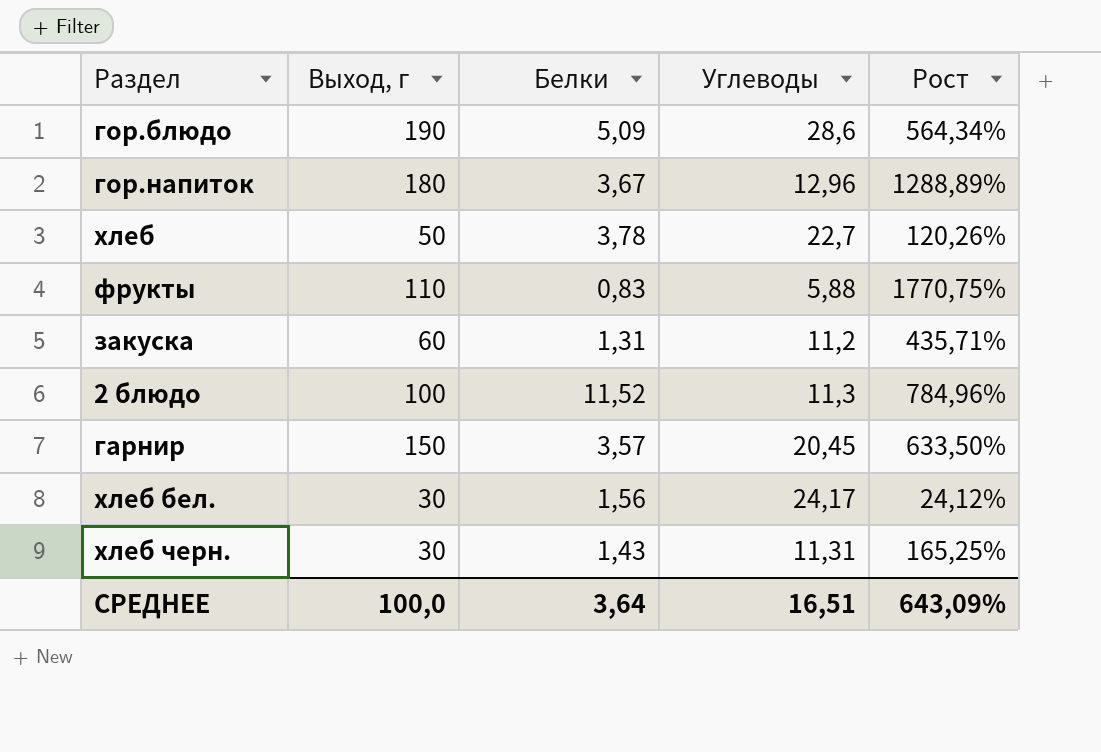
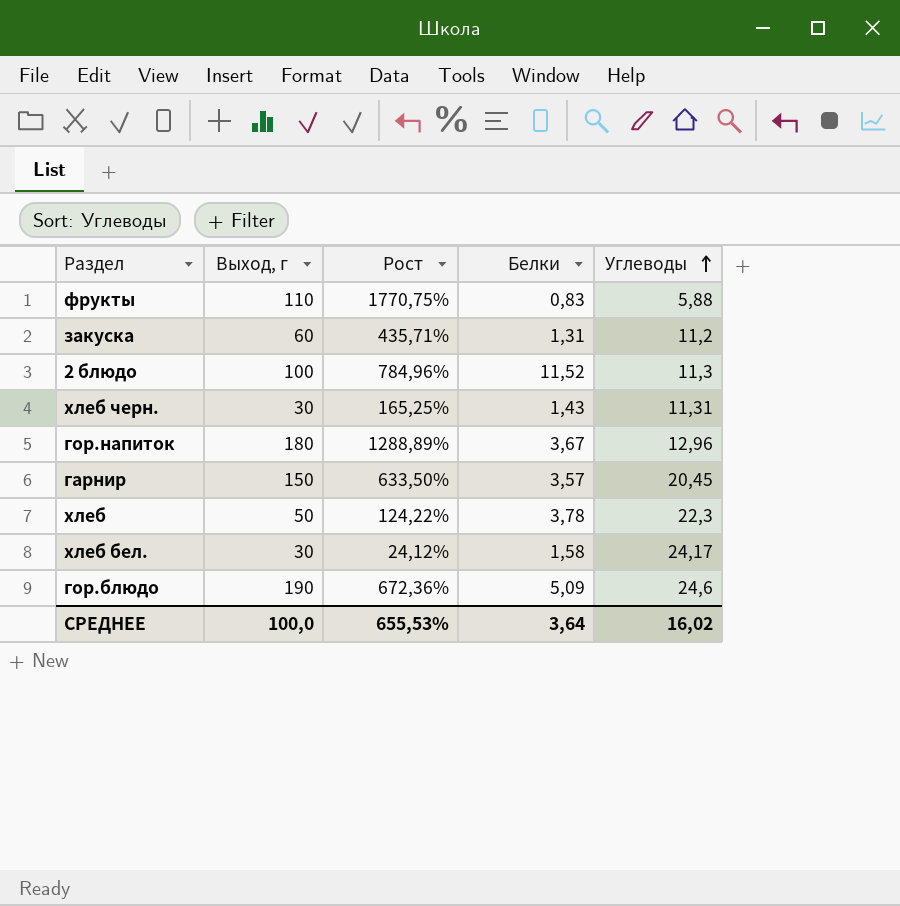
row order: none -> Углеводы ascending
column Рост | position: 5 -> 3
хлеб | Рост: 120,26% -> 124,22%
хлеб | Углеводы: 22,7 -> 22,3
хлеб бел. | Белки: 1,56 -> 1,58
гор.блюдо | Рост: 564,34% -> 672,36%
гор.блюдо | Углеводы: 28,6 -> 24,6
СРЕДНЕЕ | Рост: 643,09% -> 655,53%
СРЕДНЕЕ | Углеводы: 16,51 -> 16,02

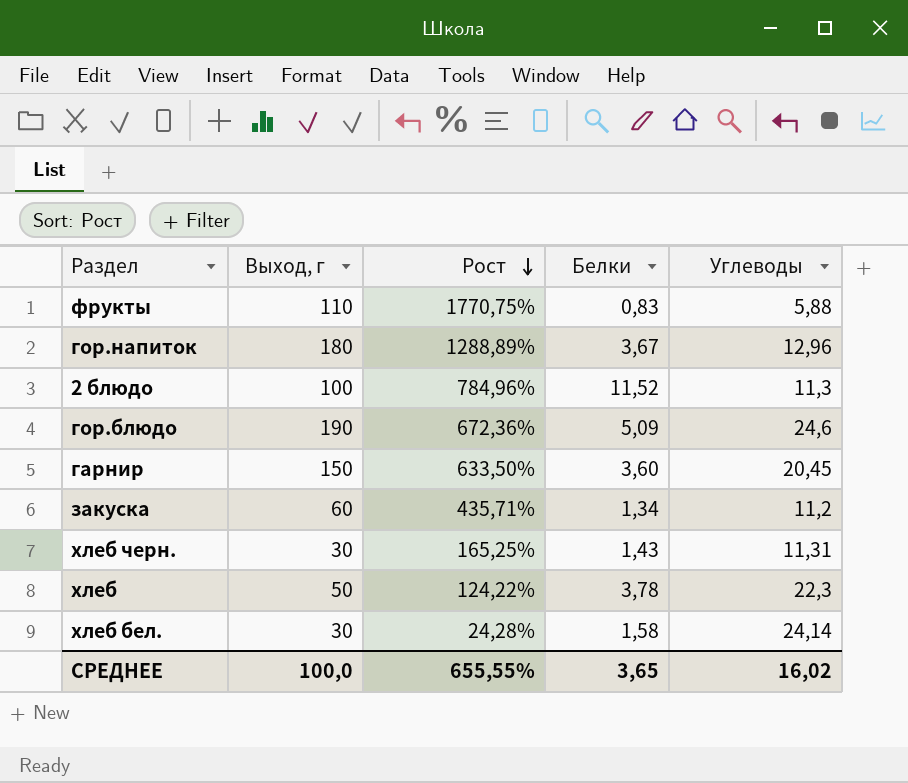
row order: Углеводы ascending -> Рост descending
гарнир | Белки: 3,57 -> 3,60
закуска | Белки: 1,31 -> 1,34
хлеб бел. | Рост: 24,12% -> 24,28%
хлеб бел. | Углеводы: 24,17 -> 24,14
СРЕДНЕЕ | Рост: 655,53% -> 655,55%
СРЕДНЕЕ | Белки: 3,64 -> 3,65

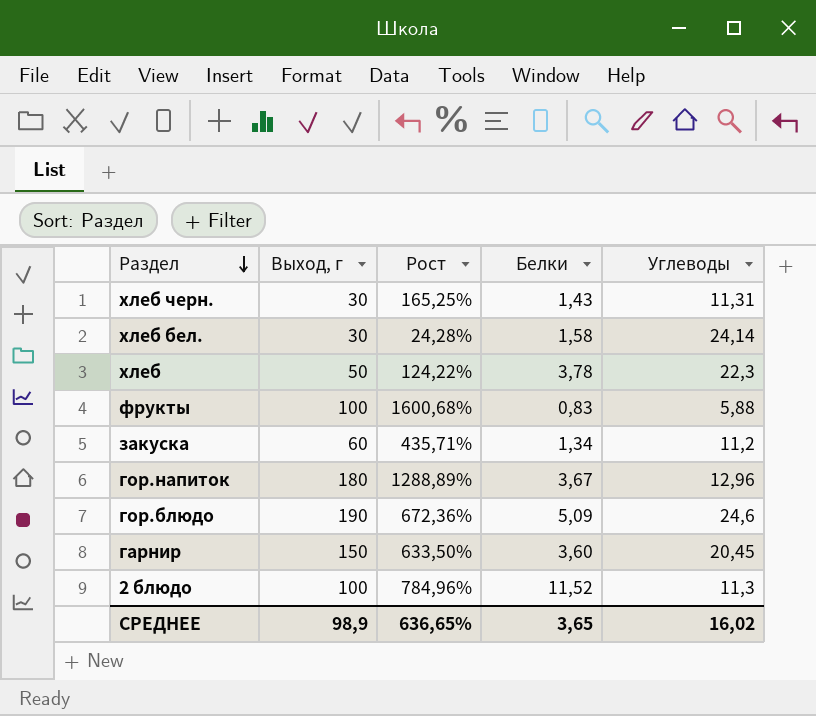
row order: Рост descending -> Раздел descending
фрукты | Выход, г: 110 -> 100
фрукты | Рост: 1770,75% -> 1600,68%
СРЕДНЕЕ | Выход, г: 100,0 -> 98,9
СРЕДНЕЕ | Рост: 655,55% -> 636,65%

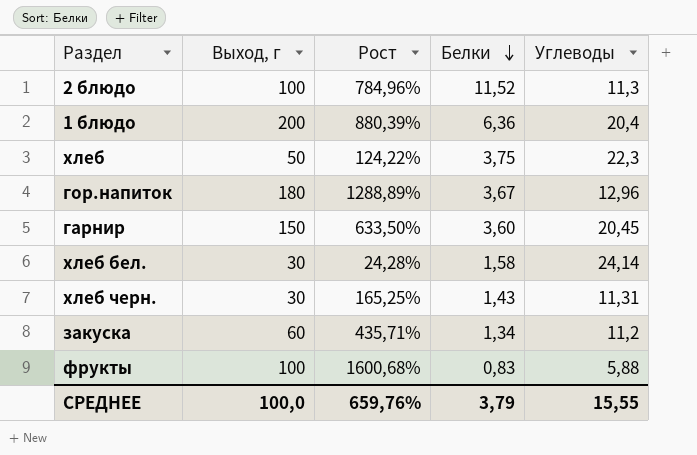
row order: Раздел descending -> Белки descending
row гор.блюдо: 190 | 672,36% | 5,09 | 24,6 -> none
row 1 блюдо: none -> 200 | 880,39% | 6,36 | 20,4
хлеб | Белки: 3,78 -> 3,75
СРЕДНЕЕ | Выход, г: 98,9 -> 100,0
СРЕДНЕЕ | Рост: 636,65% -> 659,76%
СРЕДНЕЕ | Белки: 3,65 -> 3,79
СРЕДНЕЕ | Углеводы: 16,02 -> 15,55

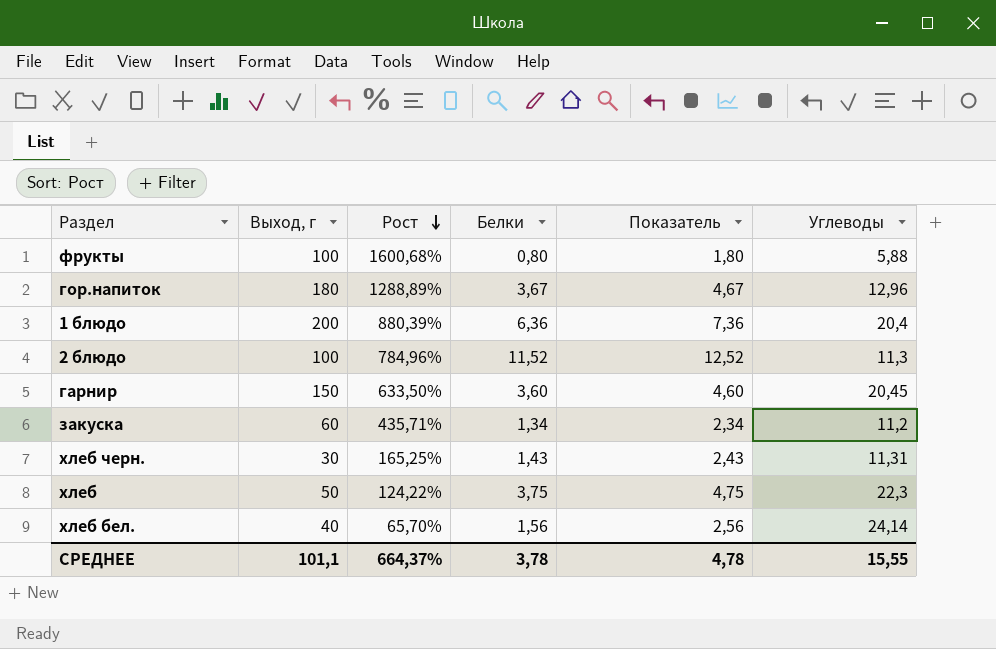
row order: Белки descending -> Рост descending
column Показатель | formula: none -> [Белки] + 1
фрукты | Белки: 0,83 -> 0,80
хлеб бел. | Выход, г: 30 -> 40
хлеб бел. | Рост: 24,28% -> 65,70%
хлеб бел. | Белки: 1,58 -> 1,56
СРЕДНЕЕ | Выход, г: 100,0 -> 101,1
СРЕДНЕЕ | Рост: 659,76% -> 664,37%
СРЕДНЕЕ | Белки: 3,79 -> 3,78

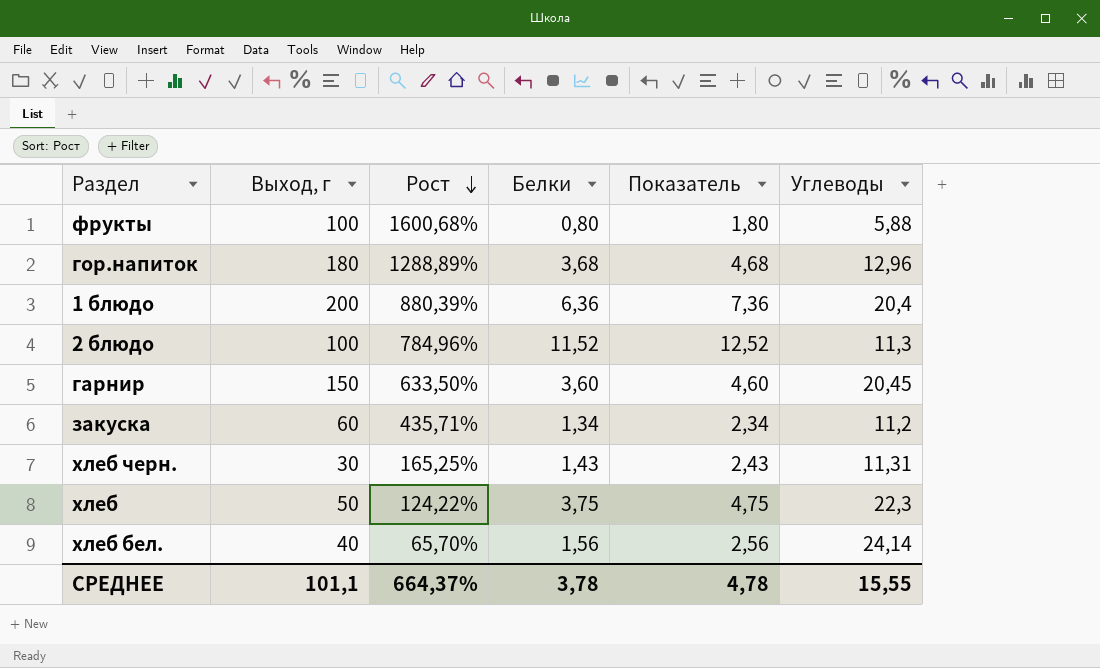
гор.напиток | Белки: 3,67 -> 3,68
гор.напиток | Показатель: 4,67 -> 4,68

